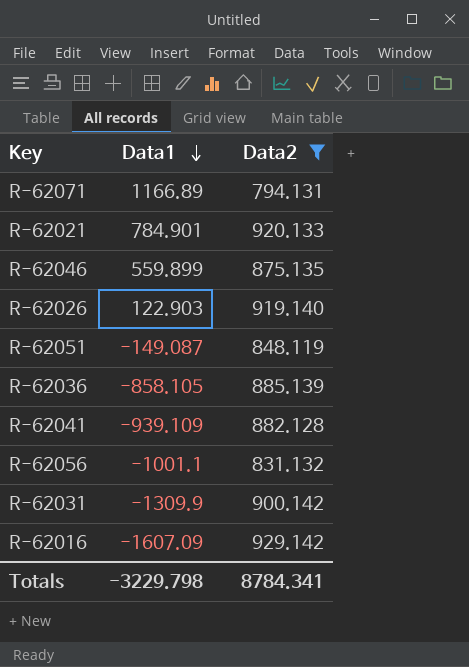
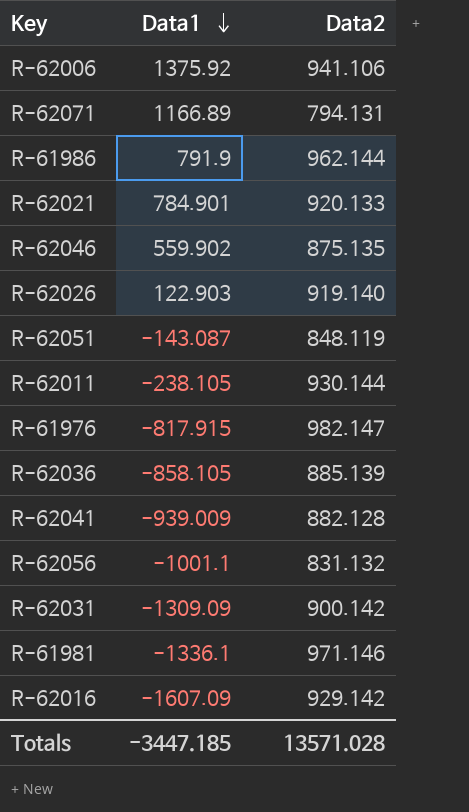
filter: Data2 <= 929.142 -> none
R-62046 | Data1: 559.899 -> 559.902
R-62051 | Data1: -149.087 -> -143.087
R-62041 | Data1: -939.109 -> -939.009
R-62031 | Data1: -1309.9 -> -1309.09
Totals | Data1: -3229.798 -> -3447.185
Totals | Data2: 8784.341 -> 13571.028

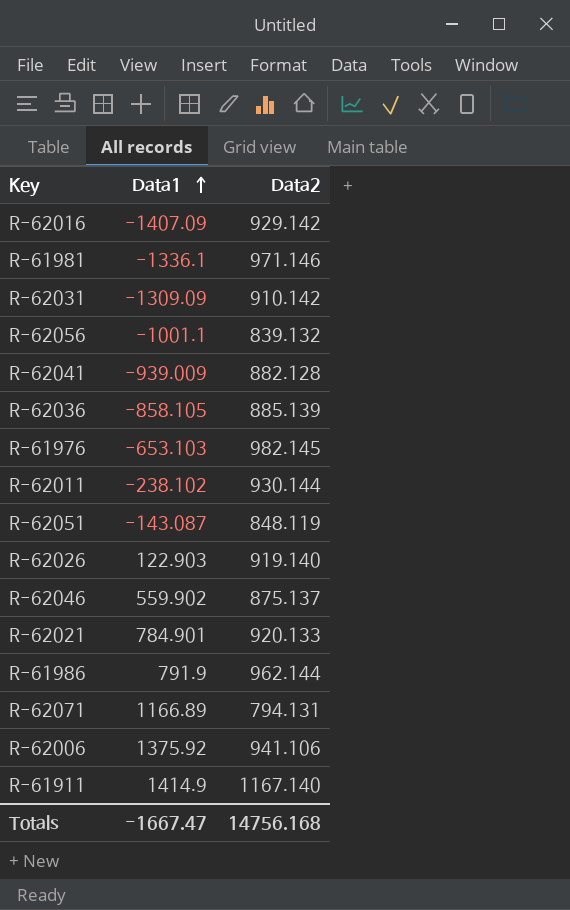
row order: Data1 descending -> Data1 ascending
R-62016 | Data1: -1607.09 -> -1407.09
R-62031 | Data2: 900.142 -> 910.142
R-62056 | Data2: 831.132 -> 839.132
R-61976 | Data1: -817.915 -> -653.103
R-61976 | Data2: 982.147 -> 982.145
R-62011 | Data1: -238.105 -> -238.102
R-62046 | Data2: 875.135 -> 875.137
row R-61911: none -> 1414.9 | 1167.140
Totals | Data1: -3447.185 -> -1667.47
Totals | Data2: 13571.028 -> 14756.168

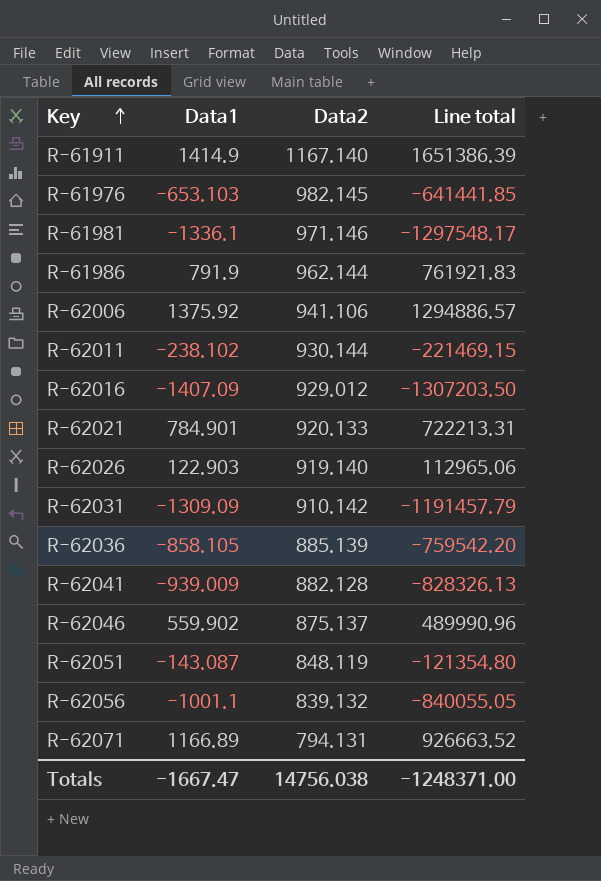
row order: Data1 ascending -> Key ascending
column Line total | formula: none -> [Data1] * [Data2]
R-62016 | Data2: 929.142 -> 929.012
Totals | Data2: 14756.168 -> 14756.038

